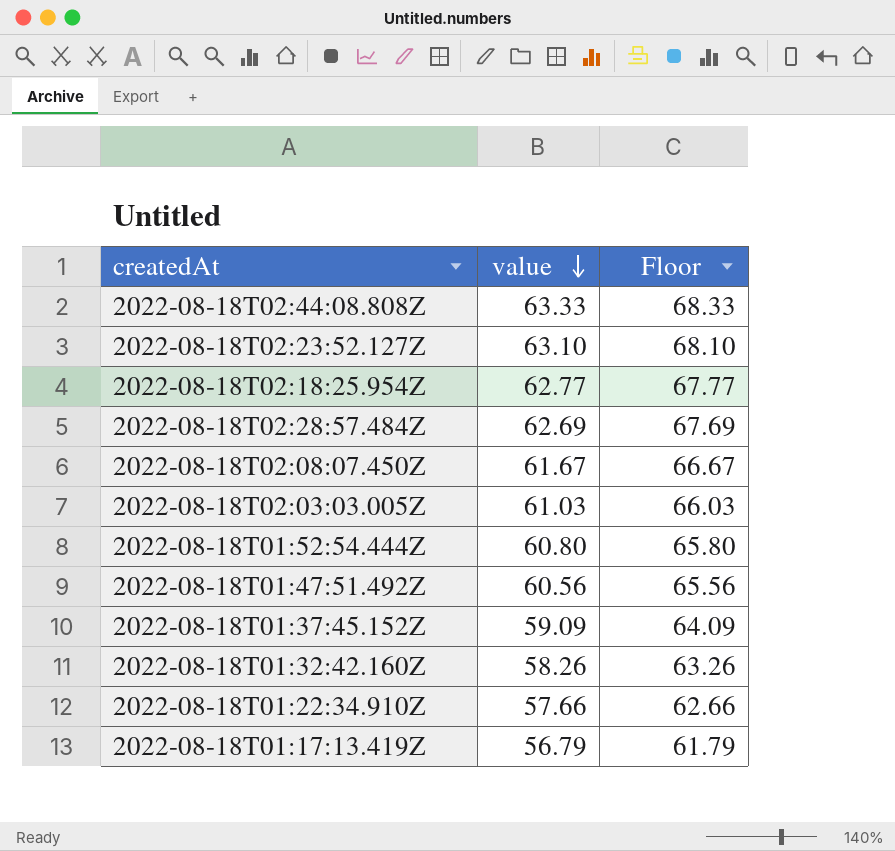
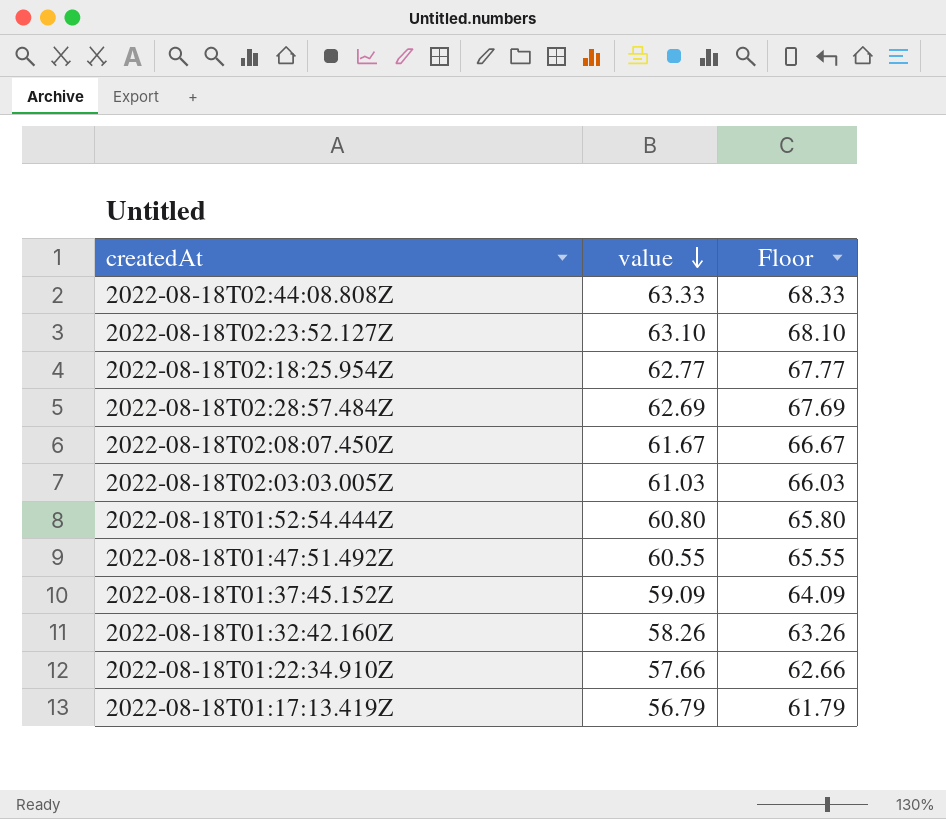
2022-08-18T01:47:51.492Z | value: 60.56 -> 60.55
2022-08-18T01:47:51.492Z | Floor: 65.56 -> 65.55

